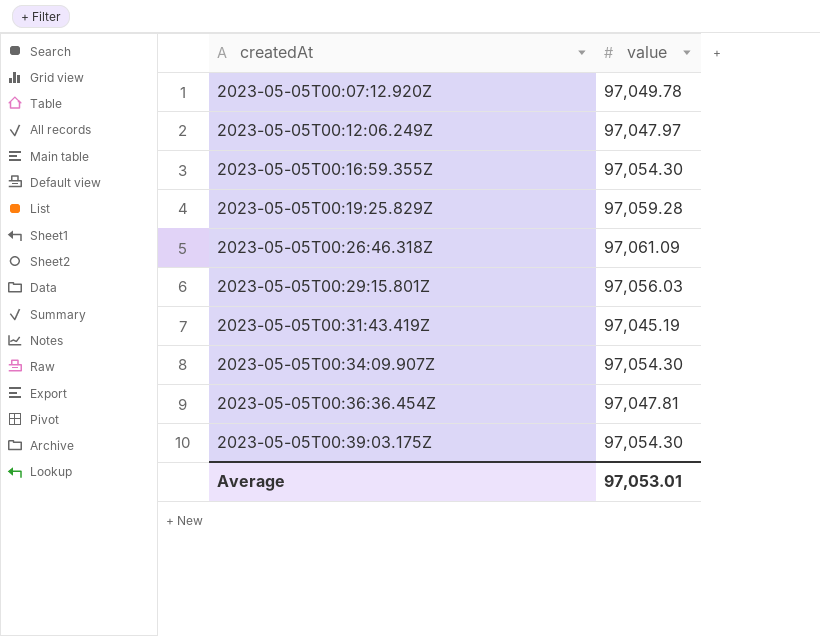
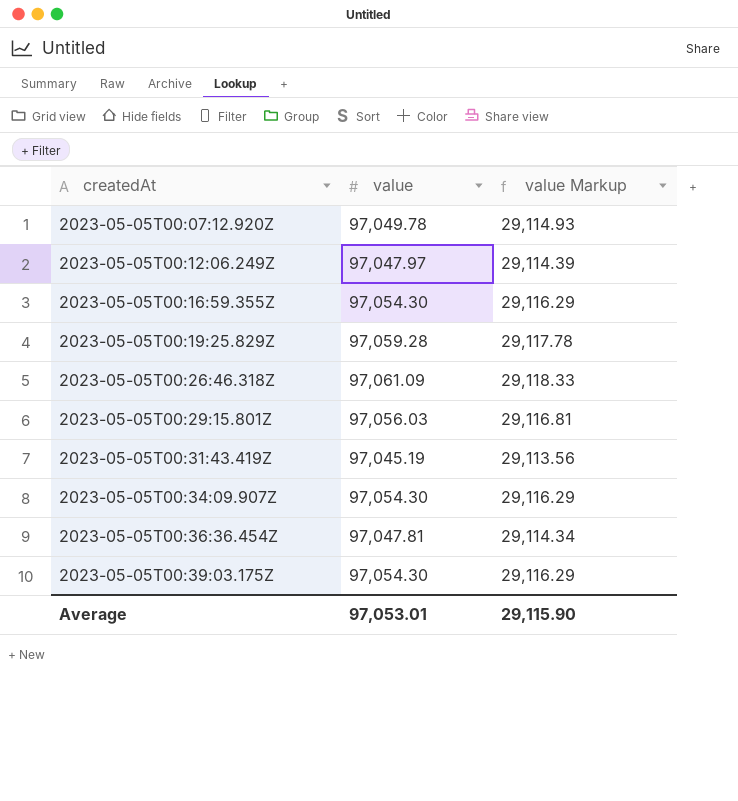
column value Markup | formula: none -> [value] * 0.3

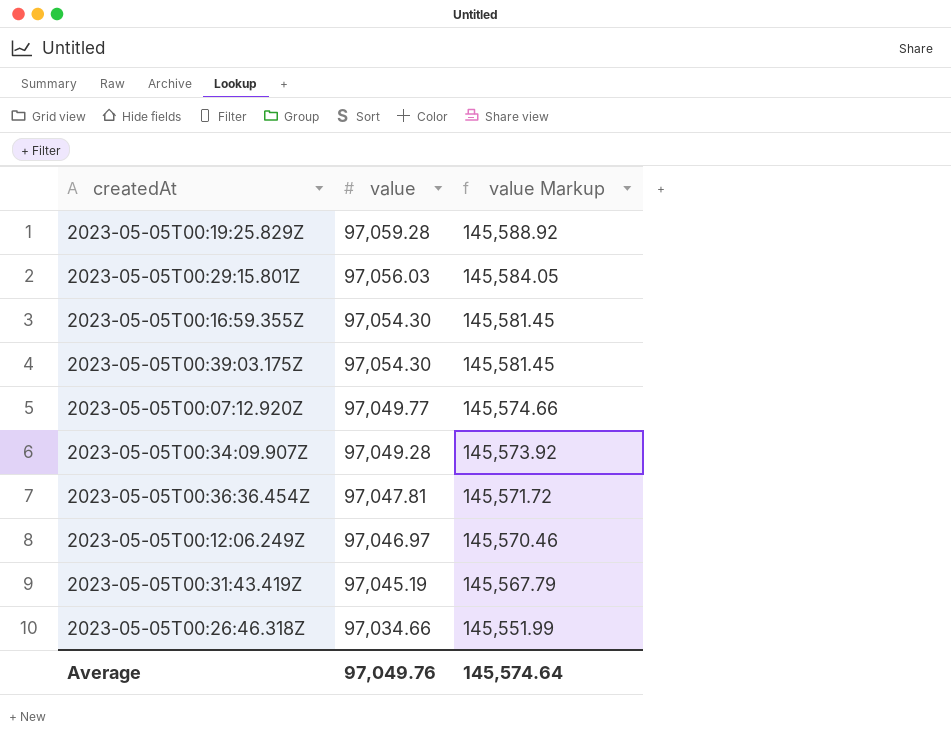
row order: createdAt ascending -> value descending
column value Markup | formula: [value] * 0.3 -> [value] * 1.5
2023-05-05T00:07:12.920Z | value: 97,049.78 -> 97,049.77
2023-05-05T00:34:09.907Z | value: 97,054.30 -> 97,049.28
2023-05-05T00:12:06.249Z | value: 97,047.97 -> 97,046.97
2023-05-05T00:26:46.318Z | value: 97,061.09 -> 97,034.66
Average | value: 97,053.01 -> 97,049.76
Average | value Markup: 29,115.90 -> 145,574.64

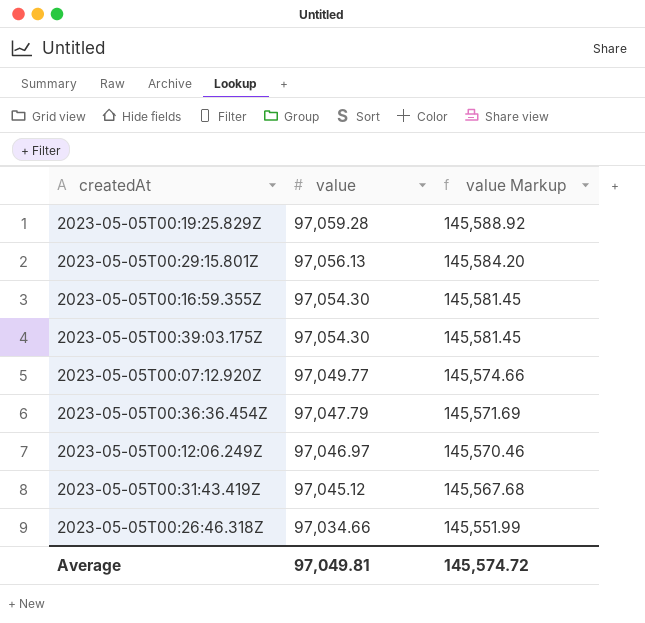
row 2023-05-05T00:34:09.907Z: 97,049.28 | 145,573.92 -> none
2023-05-05T00:29:15.801Z | value: 97,056.03 -> 97,056.13
2023-05-05T00:29:15.801Z | value Markup: 145,584.05 -> 145,584.20
2023-05-05T00:36:36.454Z | value: 97,047.81 -> 97,047.79
2023-05-05T00:36:36.454Z | value Markup: 145,571.72 -> 145,571.69
2023-05-05T00:31:43.419Z | value: 97,045.19 -> 97,045.12
2023-05-05T00:31:43.419Z | value Markup: 145,567.79 -> 145,567.68
Average | value: 97,049.76 -> 97,049.81
Average | value Markup: 145,574.64 -> 145,574.72

